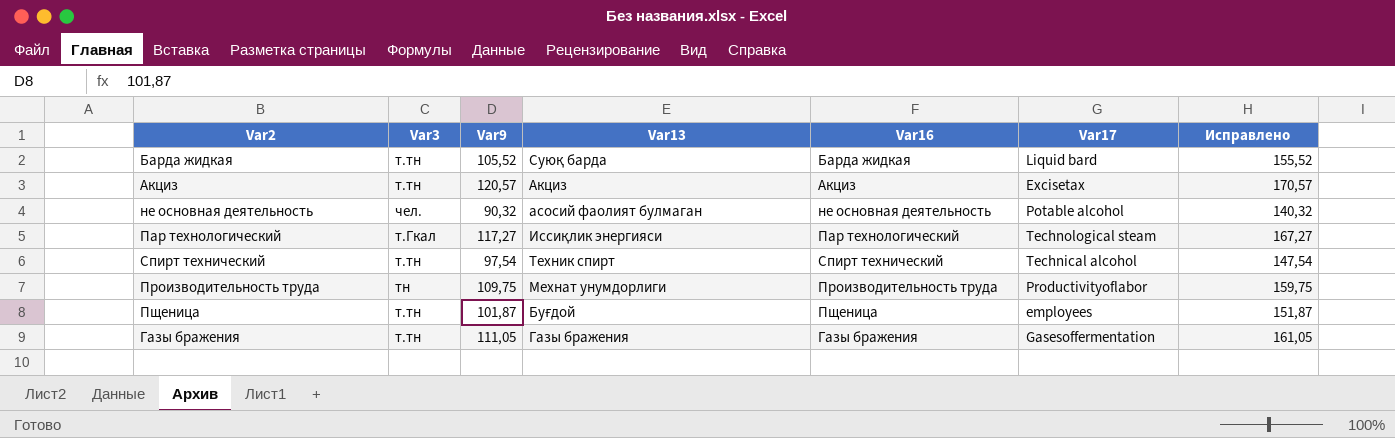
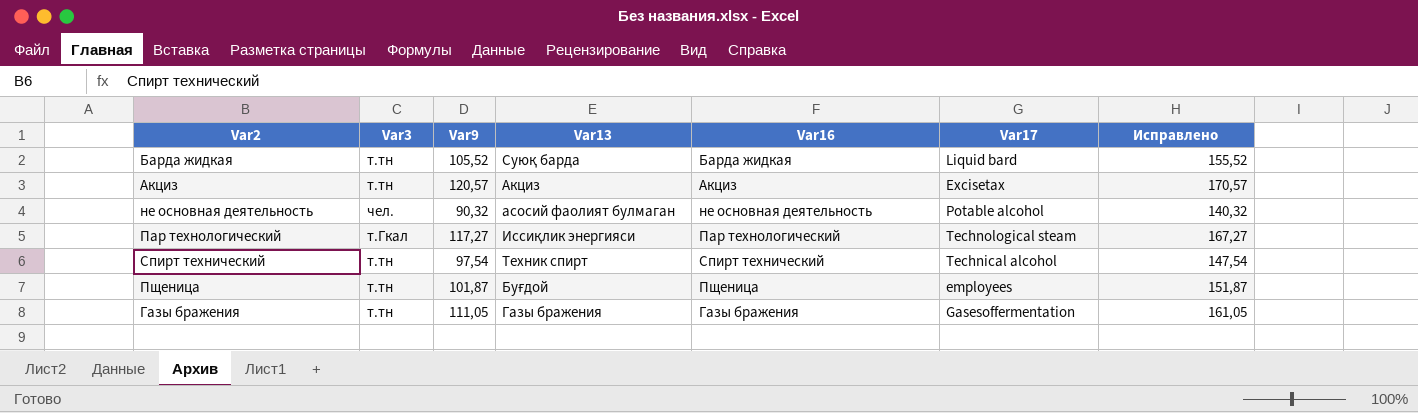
row Производительность труда: тн | 109,75 | Мехнат унумдорлиги | Производительность труда | Productivityoflabor | 159,75 -> none

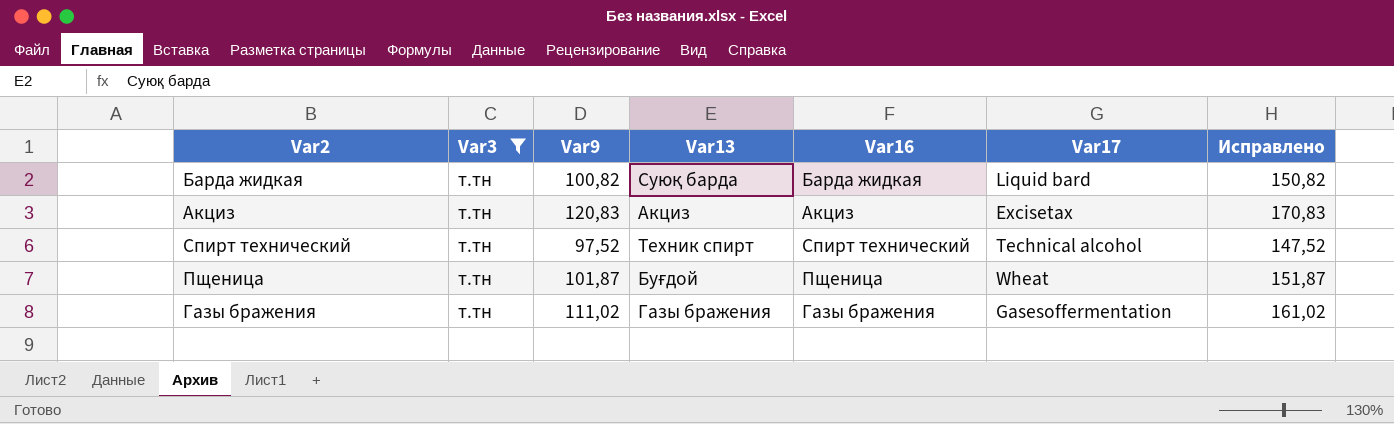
filter: none -> Var3 = т.тн
Барда жидкая | Var9: 105,52 -> 100,82
Барда жидкая | Исправлено: 155,52 -> 150,82
Акциз | Var9: 120,57 -> 120,83
Акциз | Исправлено: 170,57 -> 170,83
Спирт технический | Var9: 97,54 -> 97,52
Спирт технический | Исправлено: 147,54 -> 147,52
Пщеница | Var17: employees -> Wheat
Газы бражения | Var9: 111,05 -> 111,02
Газы бражения | Исправлено: 161,05 -> 161,02

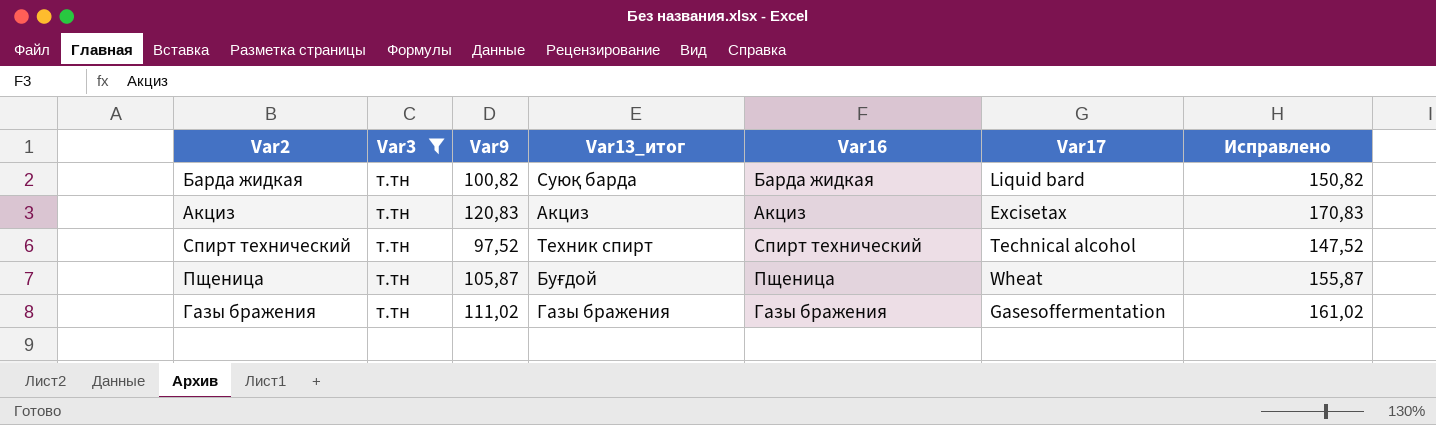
column name: Var13 -> Var13_итог
Пщеница | Var9: 101,87 -> 105,87
Пщеница | Исправлено: 151,87 -> 155,87

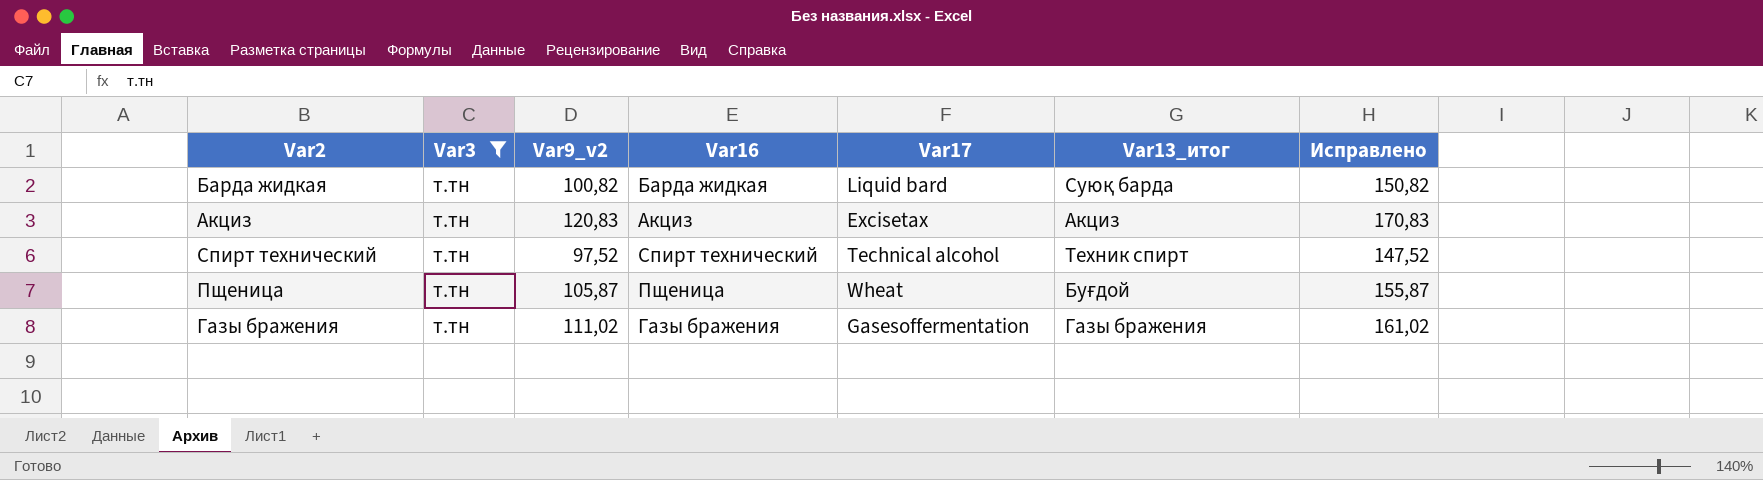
column name: Var9 -> Var9_v2
column Var13_итог | position: 4 -> 6

